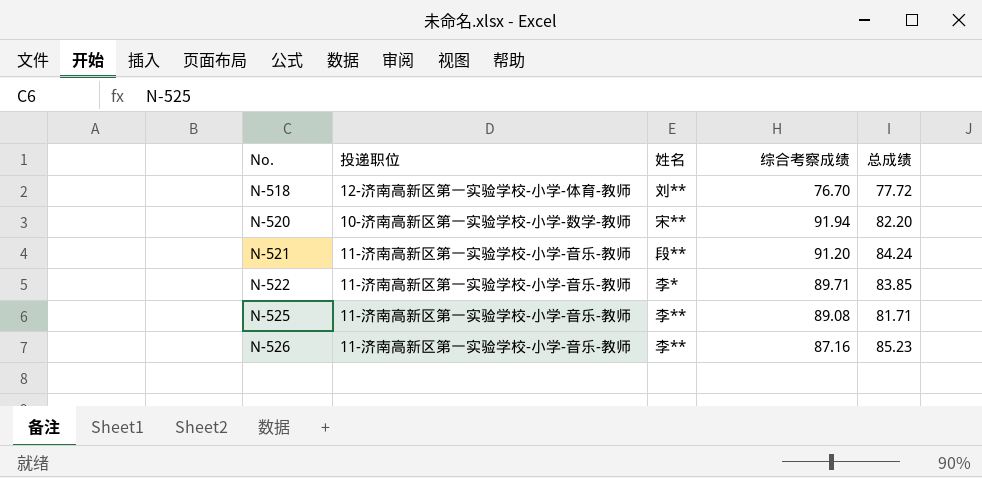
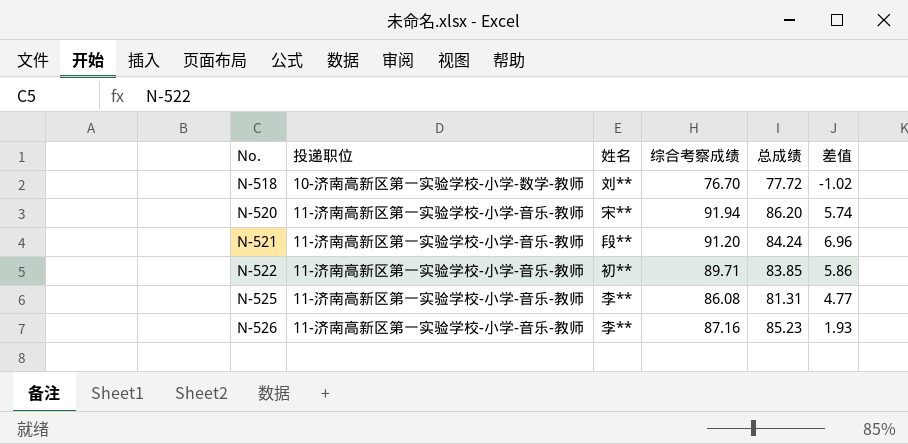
column 差值 | formula: none -> [综合考察成绩] - [总成绩]
N-518 | 投递职位: 12-济南高新区第一实验学校-小学-体育-教师 -> 10-济南高新区第一实验学校-小学-数学-教师
N-520 | 投递职位: 10-济南高新区第一实验学校-小学-数学-教师 -> 11-济南高新区第一实验学校-小学-音乐-教师
N-520 | 总成绩: 82.20 -> 86.20
N-522 | 姓名: 李* -> 初**
N-525 | 综合考察成绩: 89.08 -> 86.08
N-525 | 总成绩: 81.71 -> 81.31

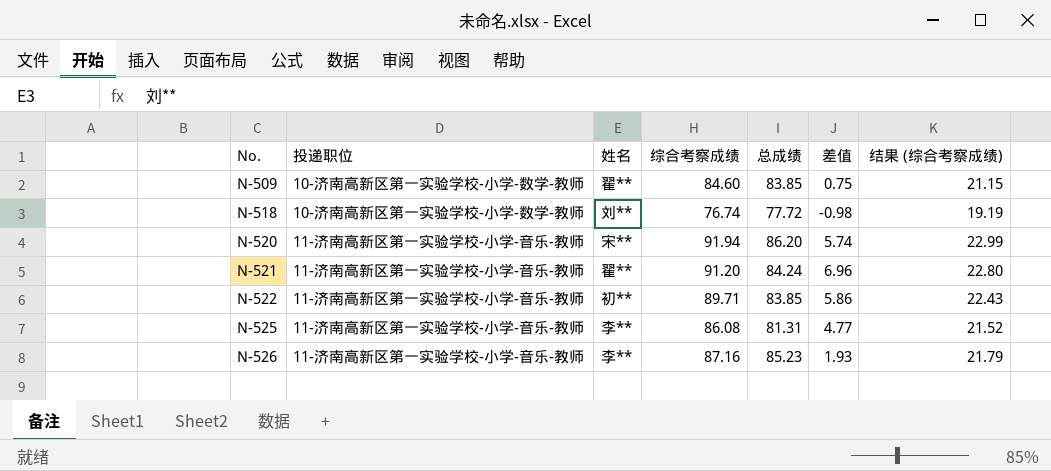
column 结果 (综合考察成绩) | formula: none -> [综合考察成绩] * 0.25
row N-509: none -> 10-济南高新区第一实验学校-小学-数学-教师 | 翟** | 84.60 | 83.85 | 0.75 | 21.15
N-518 | 综合考察成绩: 76.70 -> 76.74
N-518 | 差值: -1.02 -> -0.98
N-521 | 姓名: 段** -> 翟**

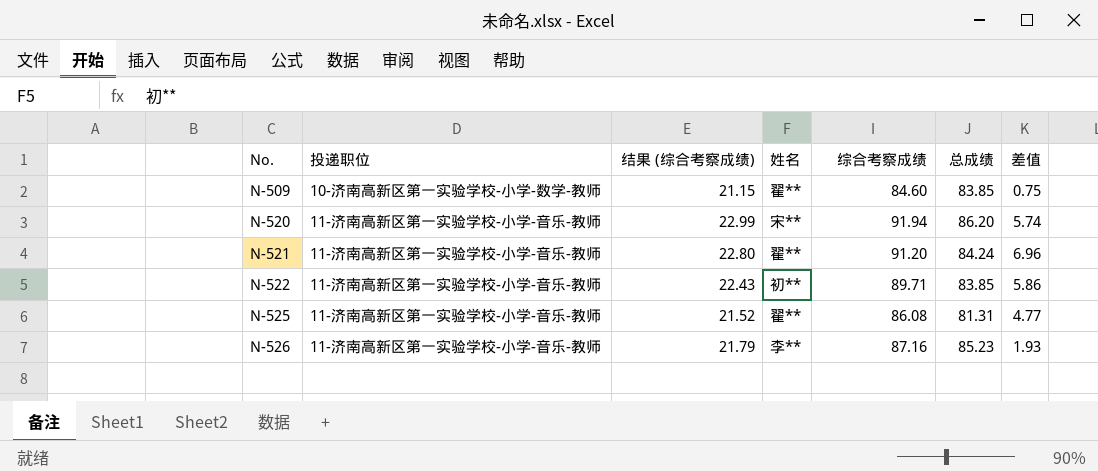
column 结果 (综合考察成绩) | position: 7 -> 3
row N-518: 10-济南高新区第一实验学校-小学-数学-教师 | 刘** | 76.74 | 77.72 | -0.98 | 19.19 -> none
N-525 | 姓名: 李** -> 翟**

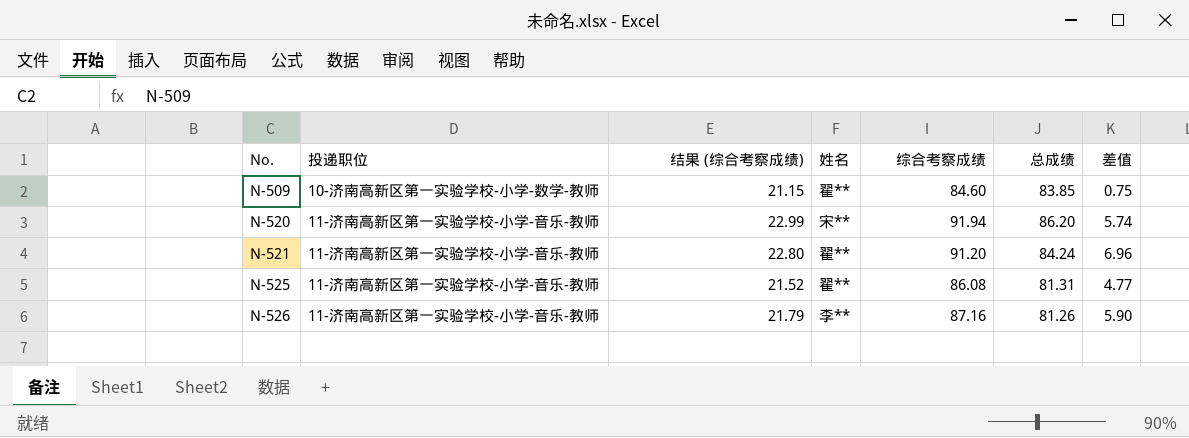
row N-522: 11-济南高新区第一实验学校-小学-音乐-教师 | 22.43 | 初** | 89.71 | 83.85 | 5.86 -> none
N-526 | 总成绩: 85.23 -> 81.26
N-526 | 差值: 1.93 -> 5.90

